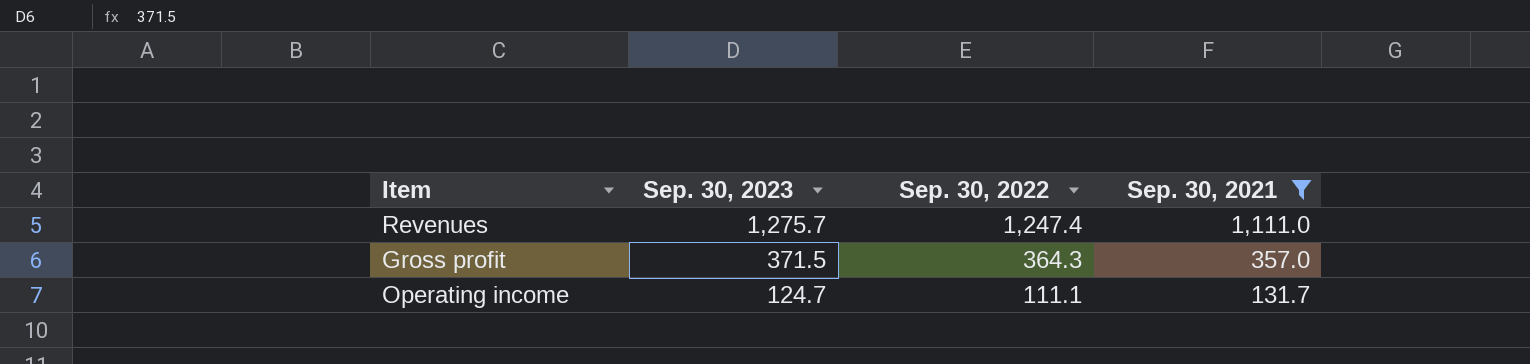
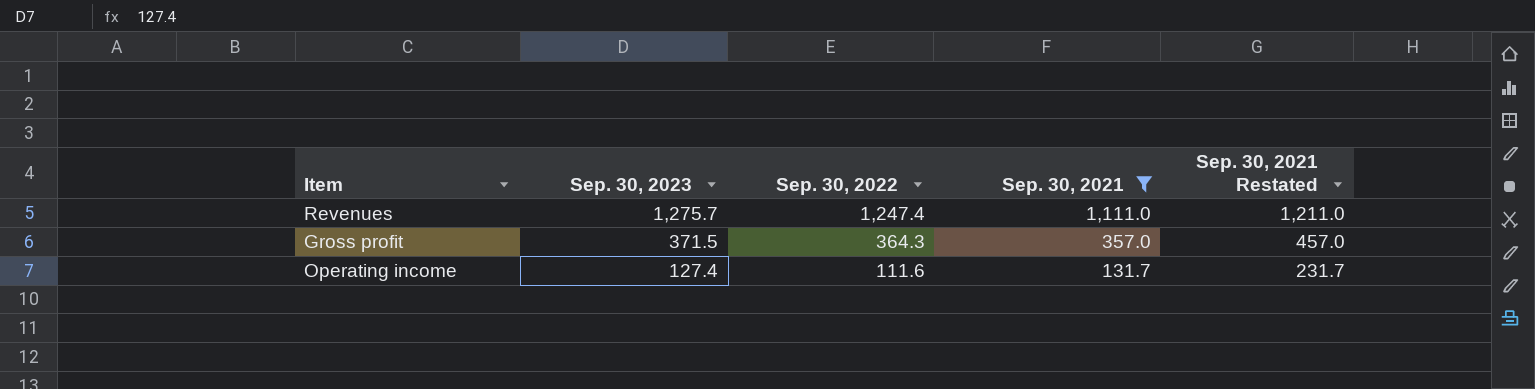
column Sep. 30, 2021 Restated | formula: none -> [Sep. 30, 2021] + 100
Operating income | Sep. 30, 2023: 124.7 -> 127.4
Operating income | Sep. 30, 2022: 111.1 -> 111.6

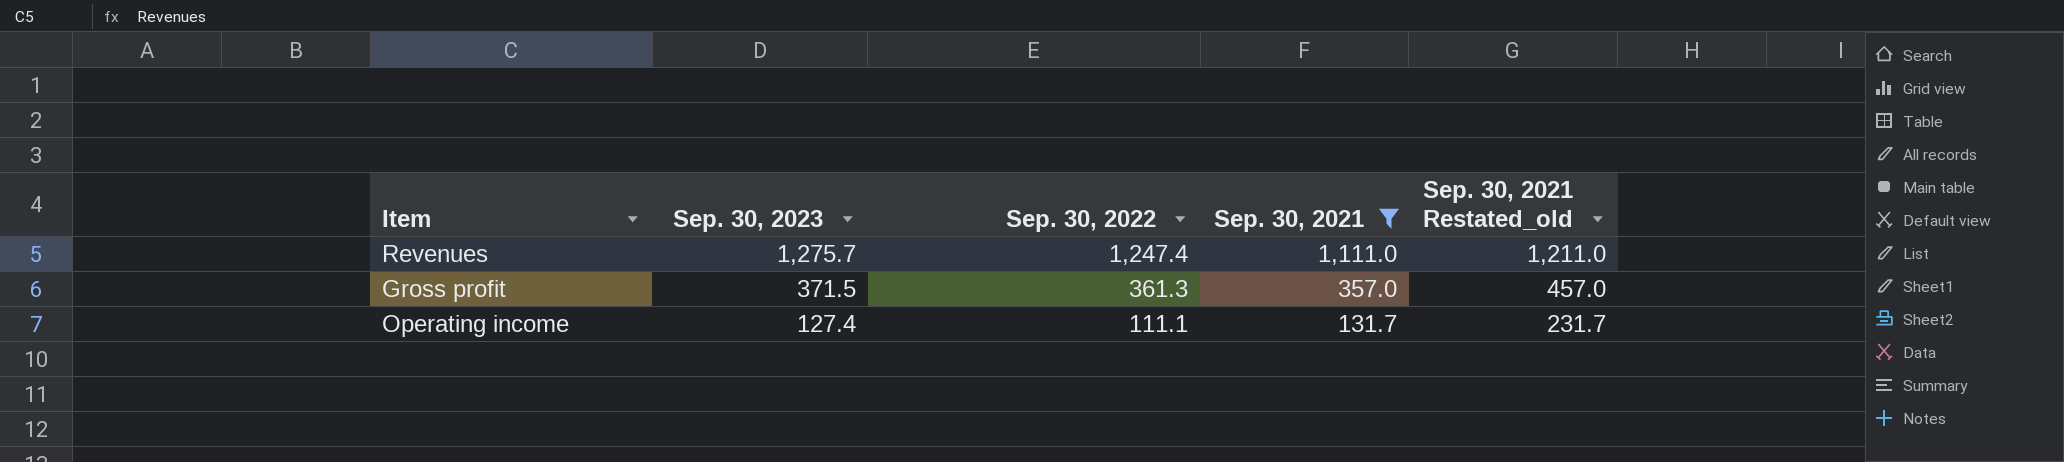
column name: Sep. 30, 2021 Restated -> Sep. 30, 2021 Restated_old
Gross profit | Sep. 30, 2022: 364.3 -> 361.3
Operating income | Sep. 30, 2022: 111.6 -> 111.1

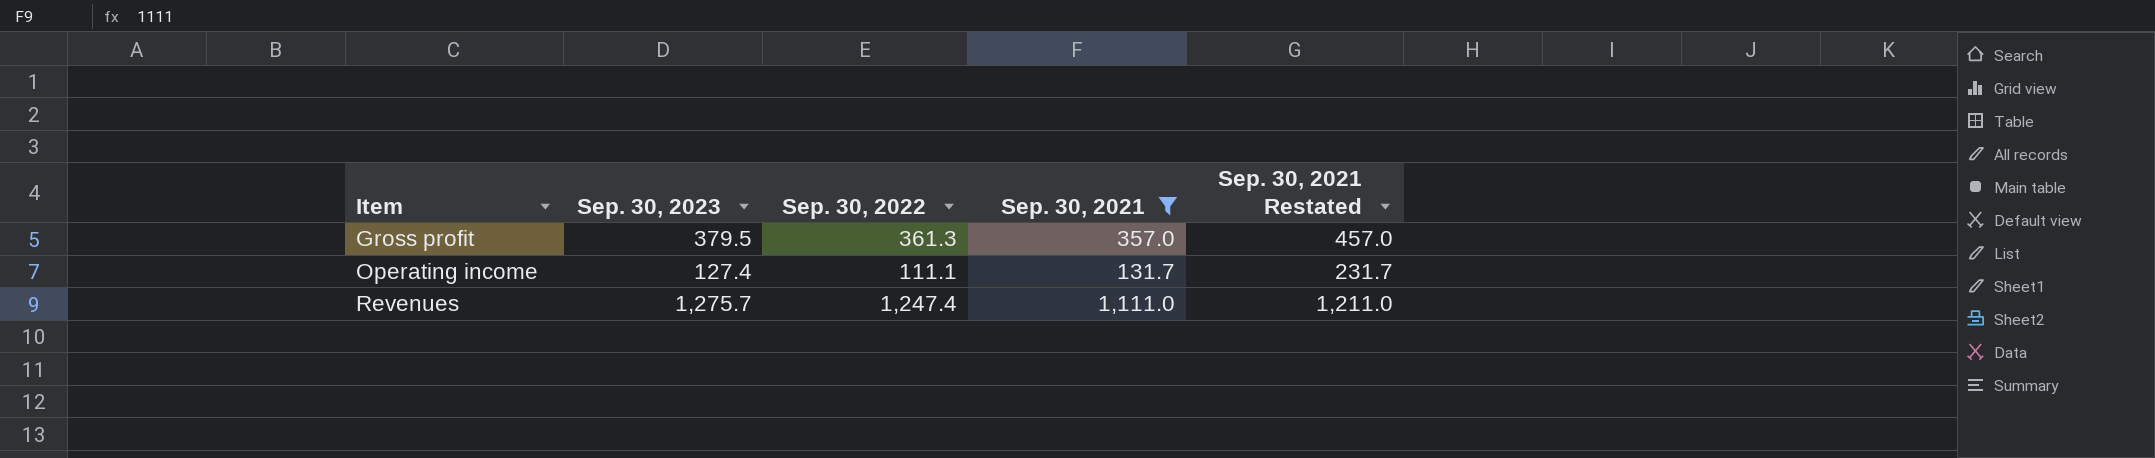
row order: Sep. 30, 2023 descending -> Item ascending
column name: Sep. 30, 2021 Restated_old -> Sep. 30, 2021 Restated
Gross profit | Sep. 30, 2023: 371.5 -> 379.5

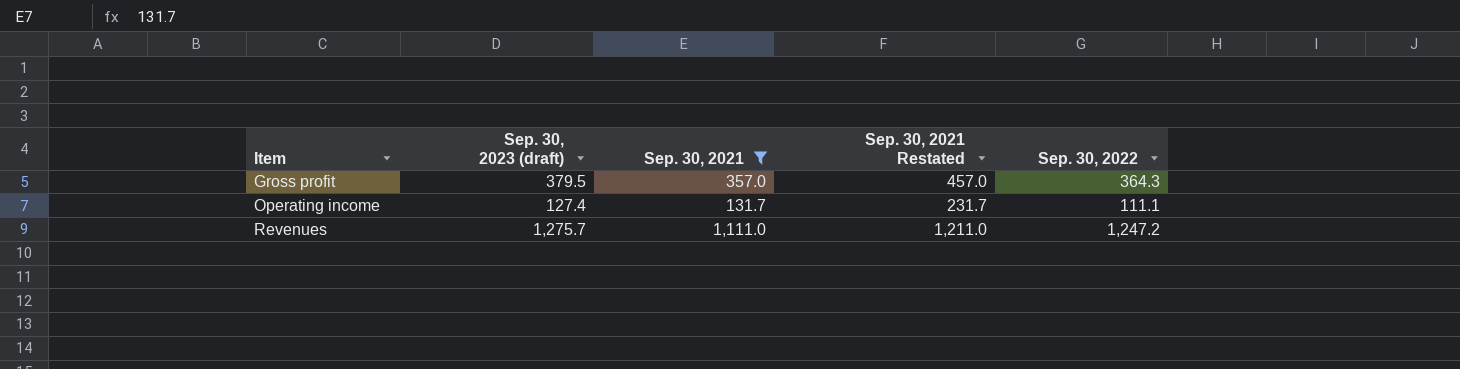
column name: Sep. 30, 2023 -> Sep. 30, 2023 (draft)
column Sep. 30, 2022 | position: 3 -> 5
Gross profit | Sep. 30, 2022: 361.3 -> 364.3
Revenues | Sep. 30, 2022: 1,247.4 -> 1,247.2

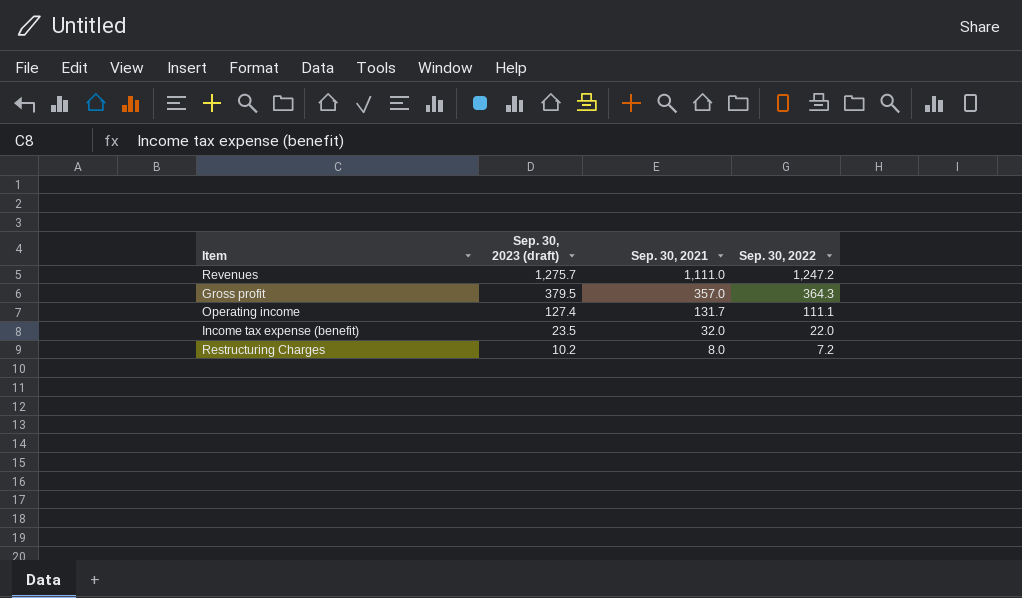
filter: Sep. 30, 2021 >= 131.7 -> none
row order: Item ascending -> Sep. 30, 2023 (draft) descending
column Sep. 30, 2021 Restated | formula: [Sep. 30, 2021] + 100 -> none

